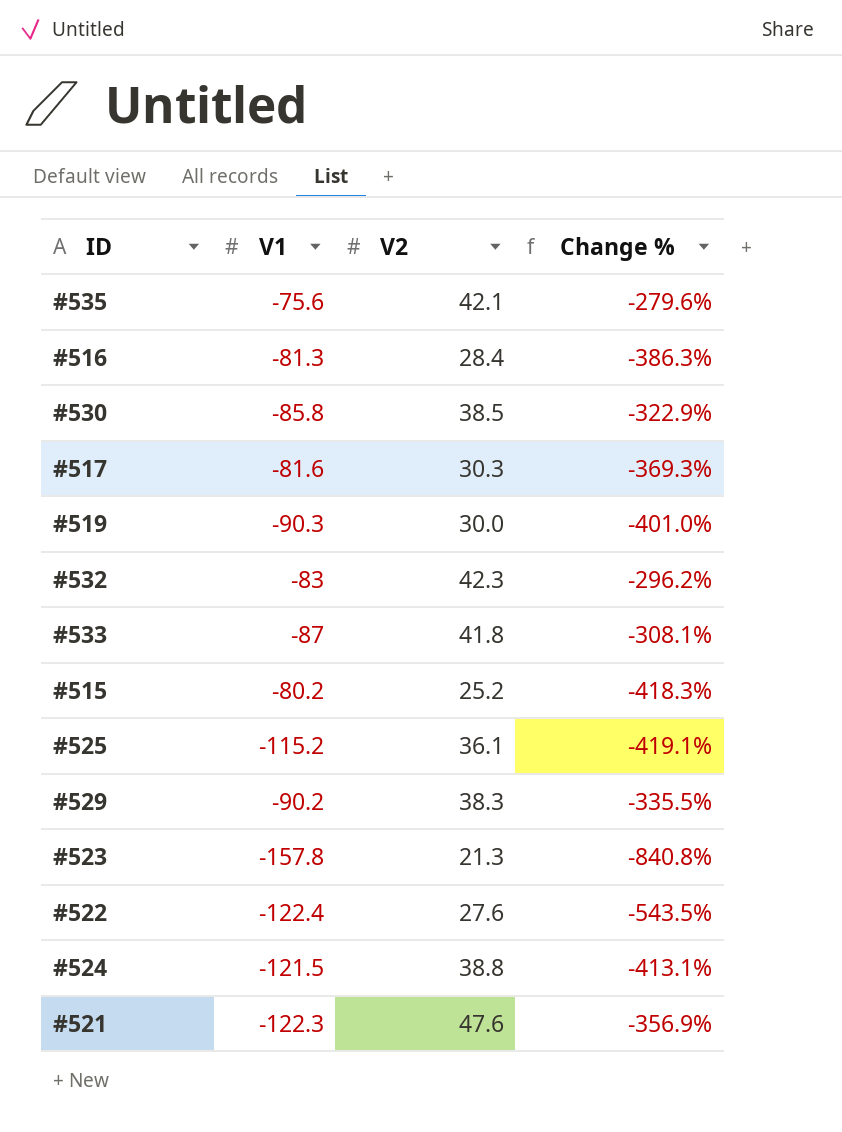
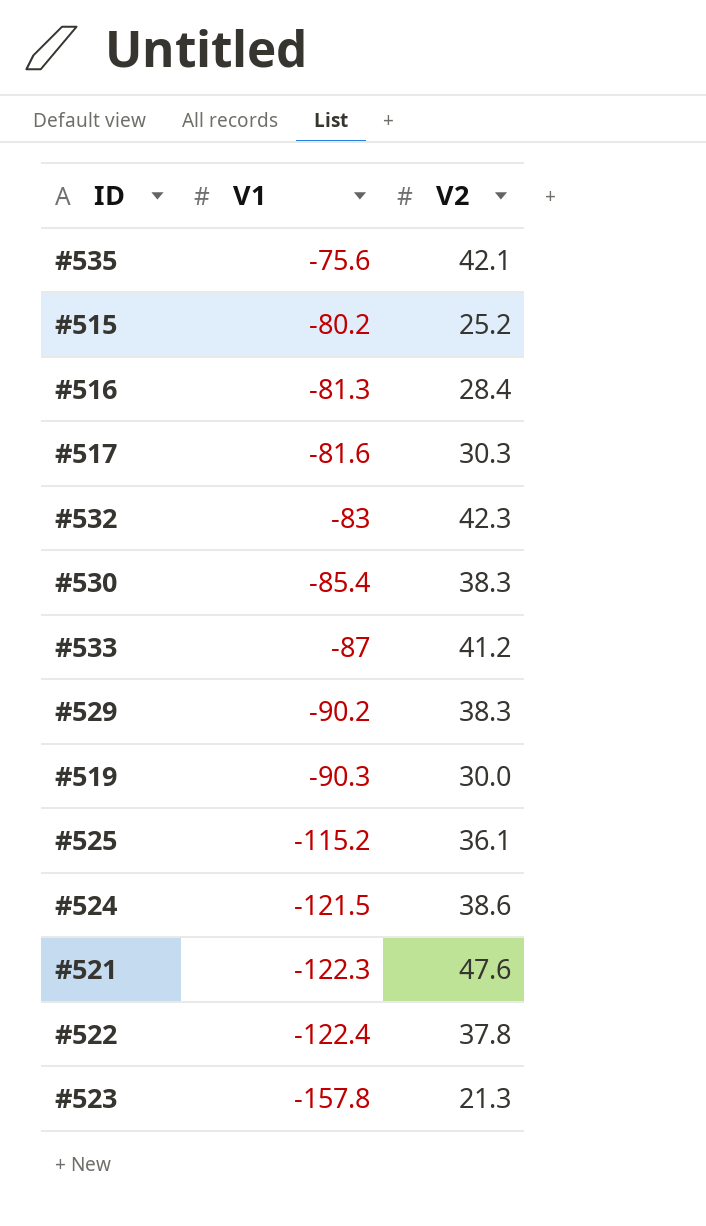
row order: none -> V1 descending
column Change % | formula: ([V1] - [V2]) / [V2] -> none
#530 | V1: -85.8 -> -85.4
#530 | V2: 38.5 -> 38.3
#533 | V2: 41.8 -> 41.2
#524 | V2: 38.8 -> 38.6
#522 | V2: 27.6 -> 37.8

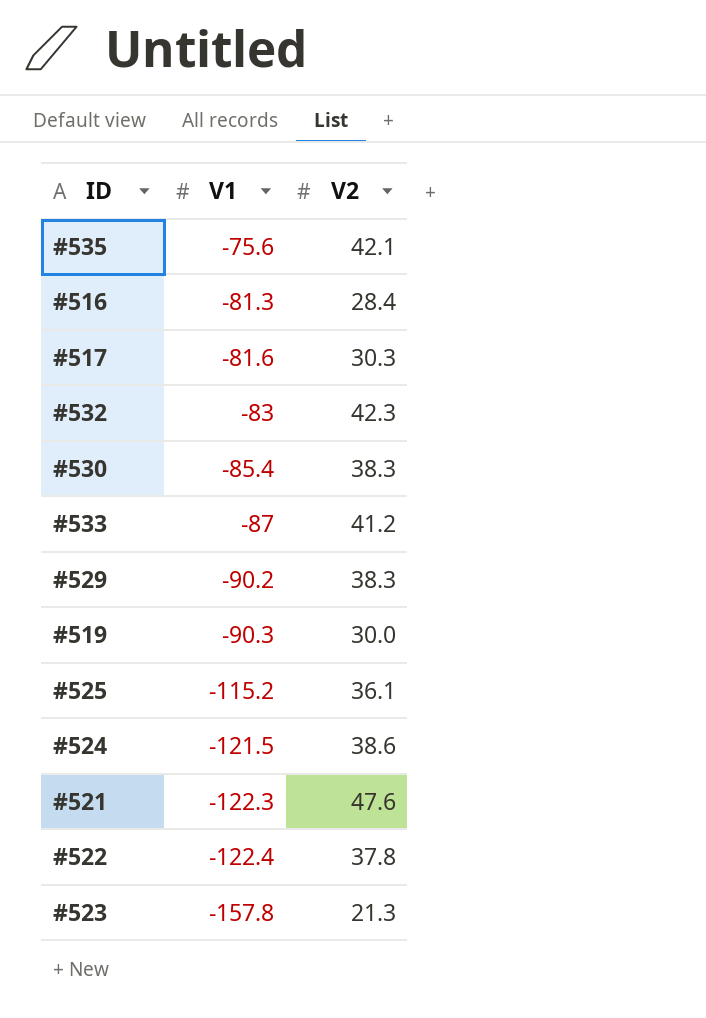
row #515: -80.2 | 25.2 -> none

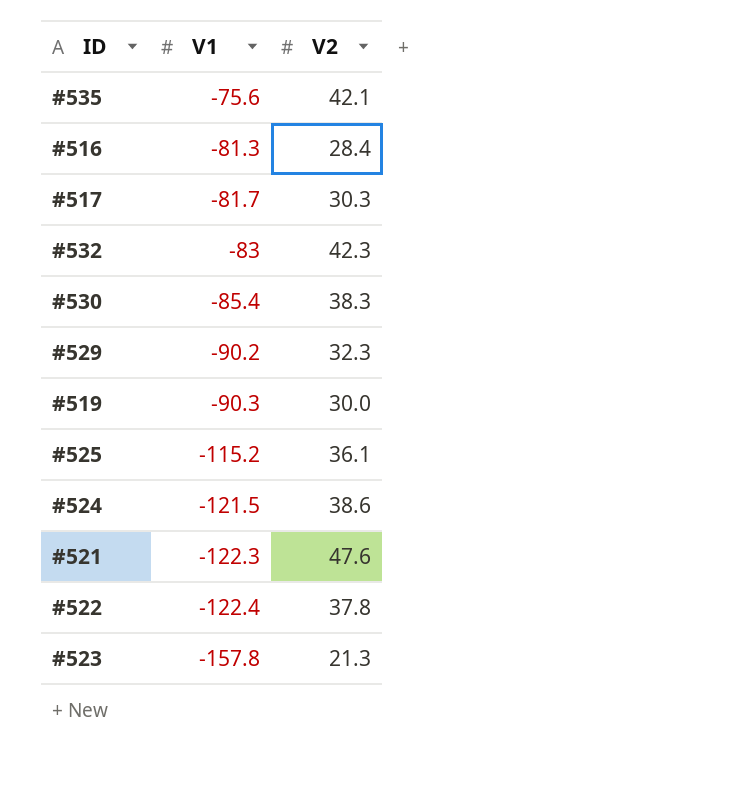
row #533: -87 | 41.2 -> none
#517 | V1: -81.6 -> -81.7
#529 | V2: 38.3 -> 32.3

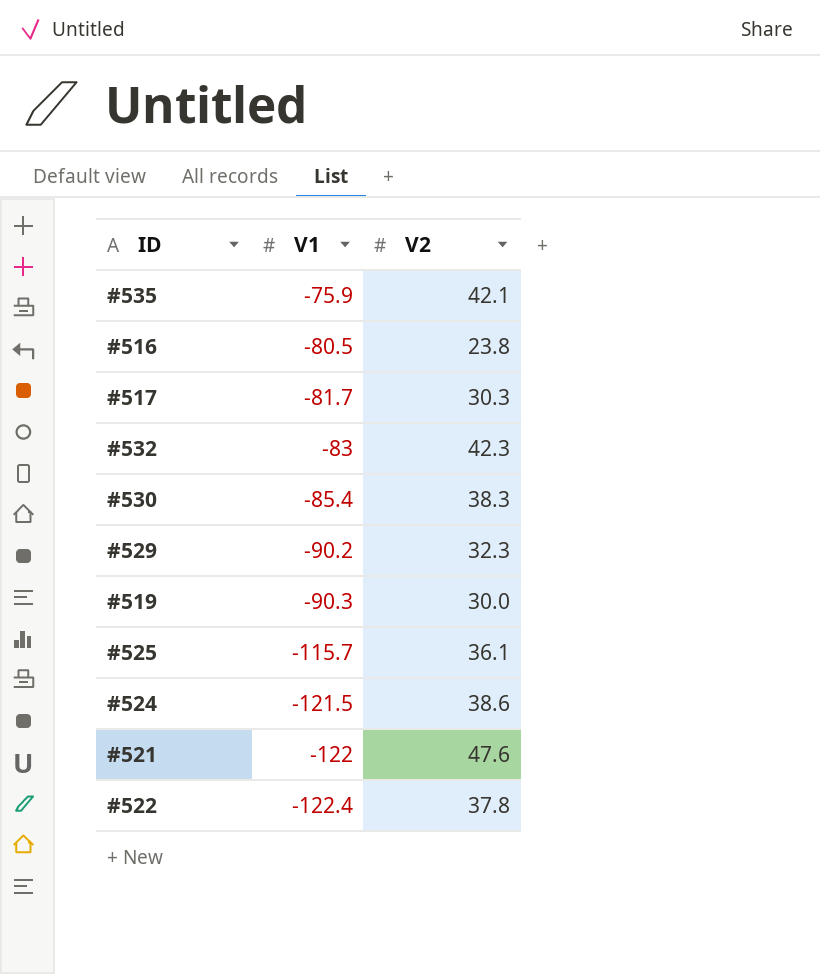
row #523: -157.8 | 21.3 -> none
#535 | V1: -75.6 -> -75.9
#516 | V1: -81.3 -> -80.5
#516 | V2: 28.4 -> 23.8
#525 | V1: -115.2 -> -115.7
#521 | V1: -122.3 -> -122

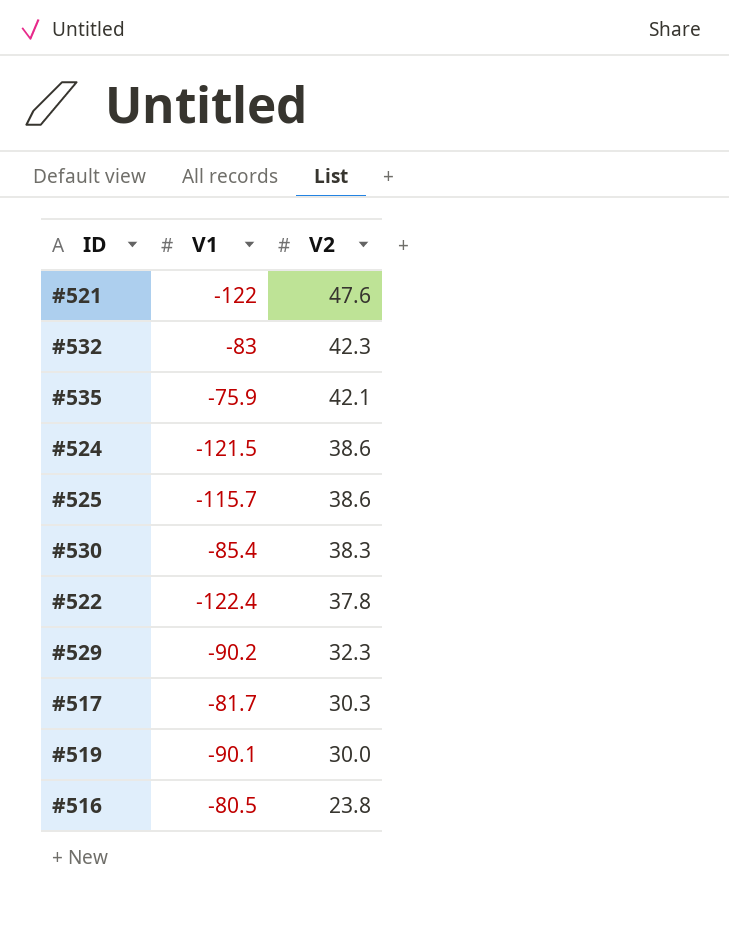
row order: V1 descending -> V2 descending
#525 | V2: 36.1 -> 38.6
#519 | V1: -90.3 -> -90.1

